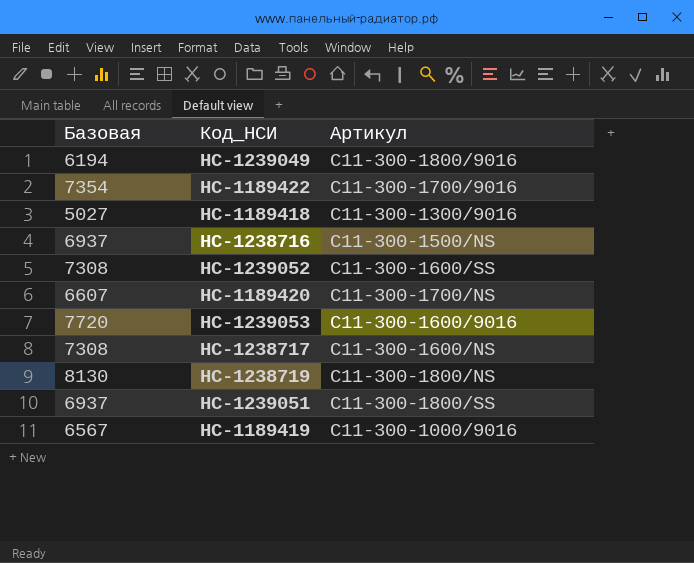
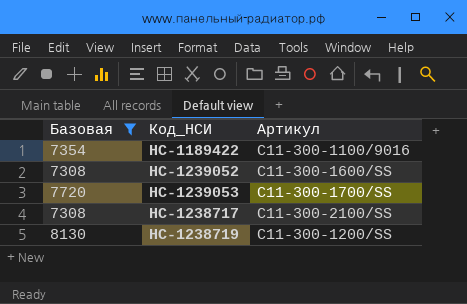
filter: none -> Базовая >= 7308
НС-1189422 | Артикул: C11-300-1700/9016 -> C11-300-1100/9016
НС-1239053 | Артикул: C11-300-1600/9016 -> C11-300-1700/SS
НС-1238717 | Артикул: C11-300-1600/NS -> C11-300-2100/SS
НС-1238719 | Артикул: C11-300-1800/NS -> C11-300-1200/SS

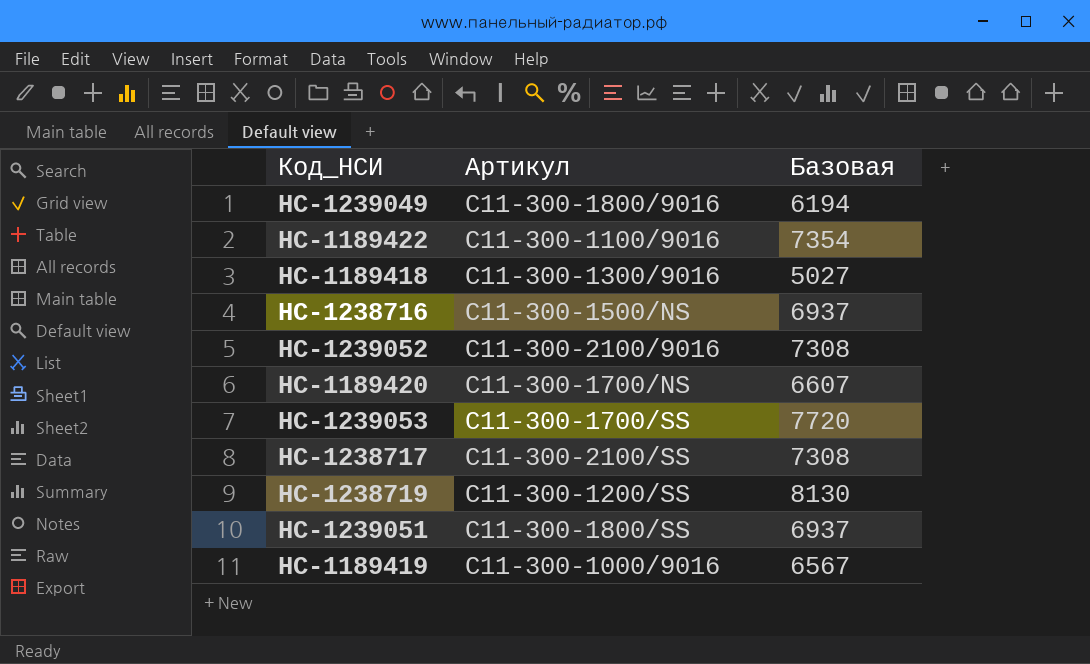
filter: Базовая >= 7308 -> none
column Базовая | position: 1 -> 3
НС-1239052 | Артикул: C11-300-1600/SS -> C11-300-2100/9016

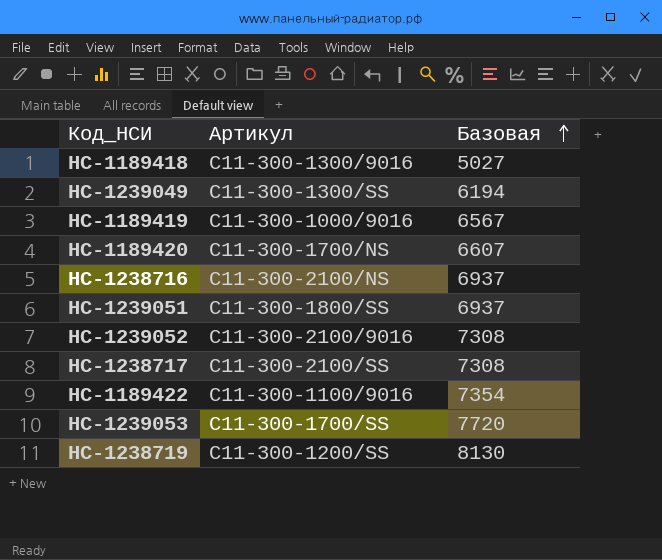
row order: none -> Базовая ascending
НС-1239049 | Артикул: C11-300-1800/9016 -> C11-300-1300/SS
НС-1238716 | Артикул: C11-300-1500/NS -> C11-300-2100/NS

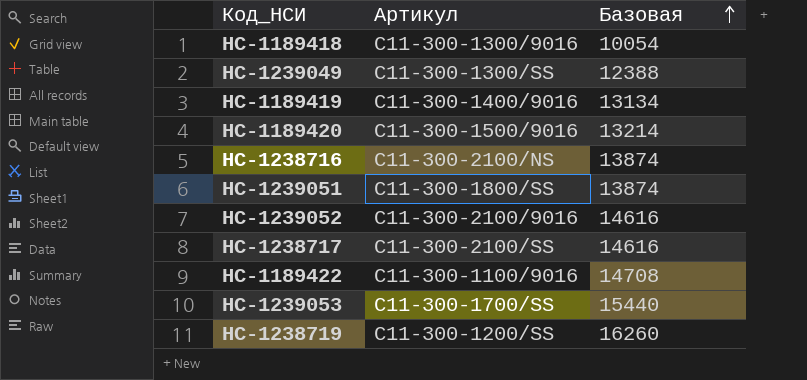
НС-1189418 | Базовая: 5027 -> 10054
НС-1239049 | Базовая: 6194 -> 12388
НС-1189419 | Артикул: C11-300-1000/9016 -> C11-300-1400/9016
НС-1189419 | Базовая: 6567 -> 13134
НС-1189420 | Артикул: C11-300-1700/NS -> C11-300-1500/9016
НС-1189420 | Базовая: 6607 -> 13214
НС-1238716 | Базовая: 6937 -> 13874
НС-1239051 | Базовая: 6937 -> 13874
НС-1239052 | Базовая: 7308 -> 14616
НС-1238717 | Базовая: 7308 -> 14616
НС-1189422 | Базовая: 7354 -> 14708
НС-1239053 | Базовая: 7720 -> 15440
НС-1238719 | Базовая: 8130 -> 16260

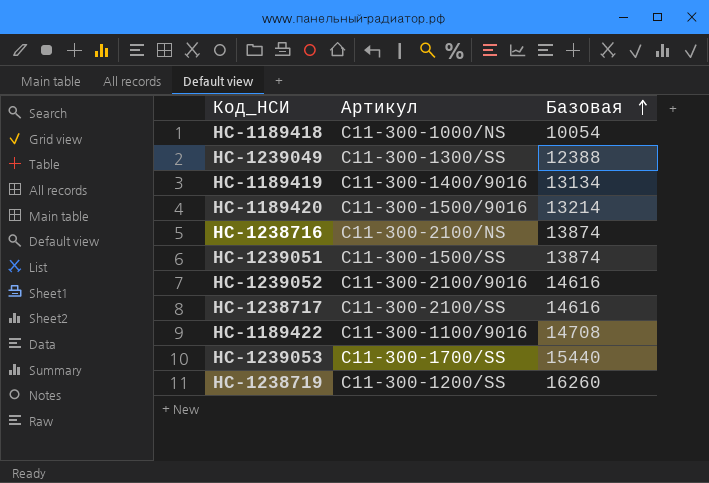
НС-1189418 | Артикул: C11-300-1300/9016 -> C11-300-1000/NS
НС-1239051 | Артикул: C11-300-1800/SS -> C11-300-1500/SS

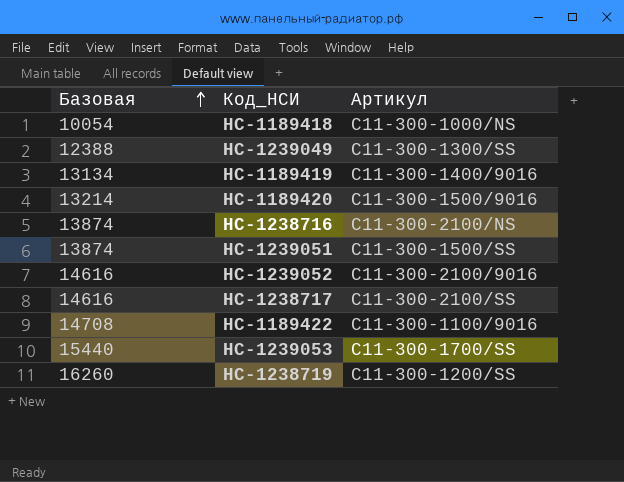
column Базовая | position: 3 -> 1

